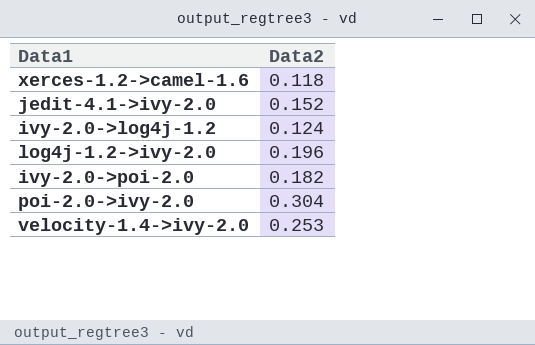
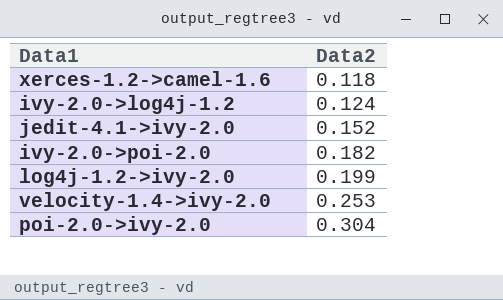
row order: none -> Data2 ascending
log4j-1.2->ivy-2.0 | Data2: 0.196 -> 0.199

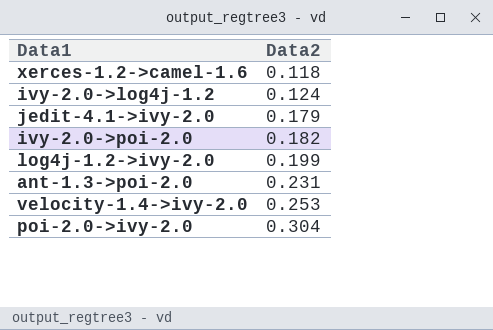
jedit-4.1->ivy-2.0 | Data2: 0.152 -> 0.179
row ant-1.3->poi-2.0: none -> 0.231

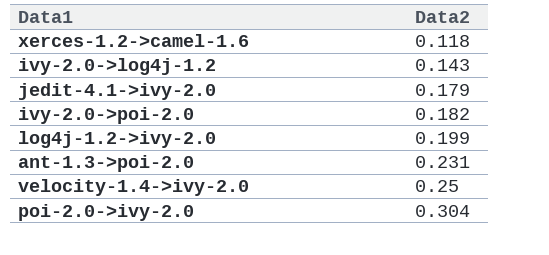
ivy-2.0->log4j-1.2 | Data2: 0.124 -> 0.143
velocity-1.4->ivy-2.0 | Data2: 0.253 -> 0.25

